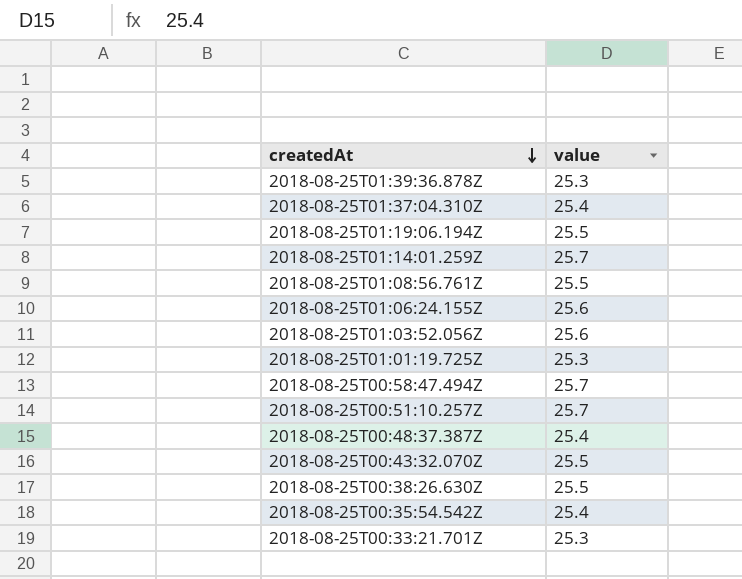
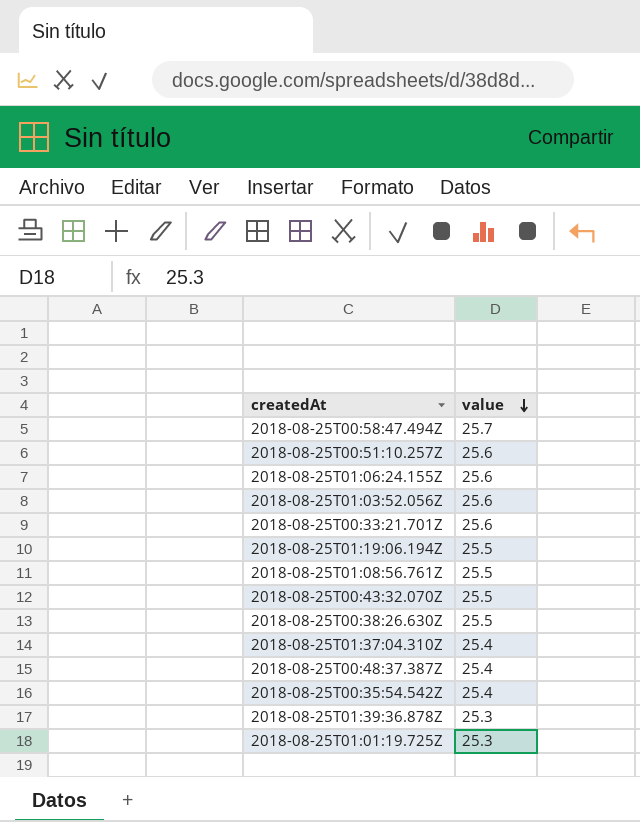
row order: createdAt descending -> value descending
row 2018-08-25T01:14:01.259Z: 25.7 -> none
2018-08-25T00:51:10.257Z | value: 25.7 -> 25.6
2018-08-25T00:33:21.701Z | value: 25.3 -> 25.6

